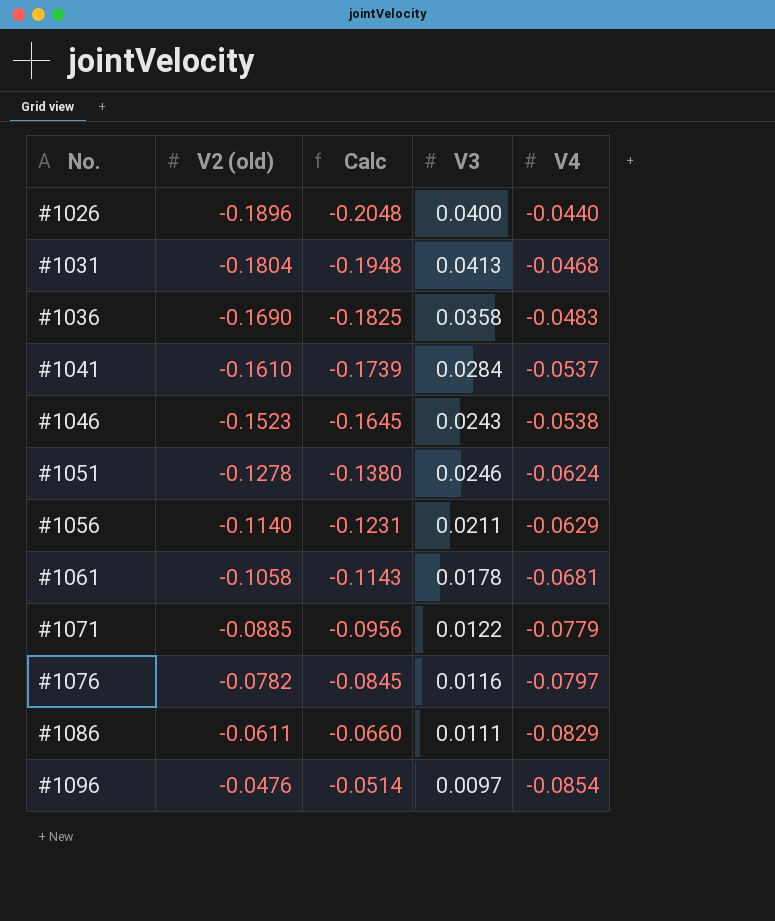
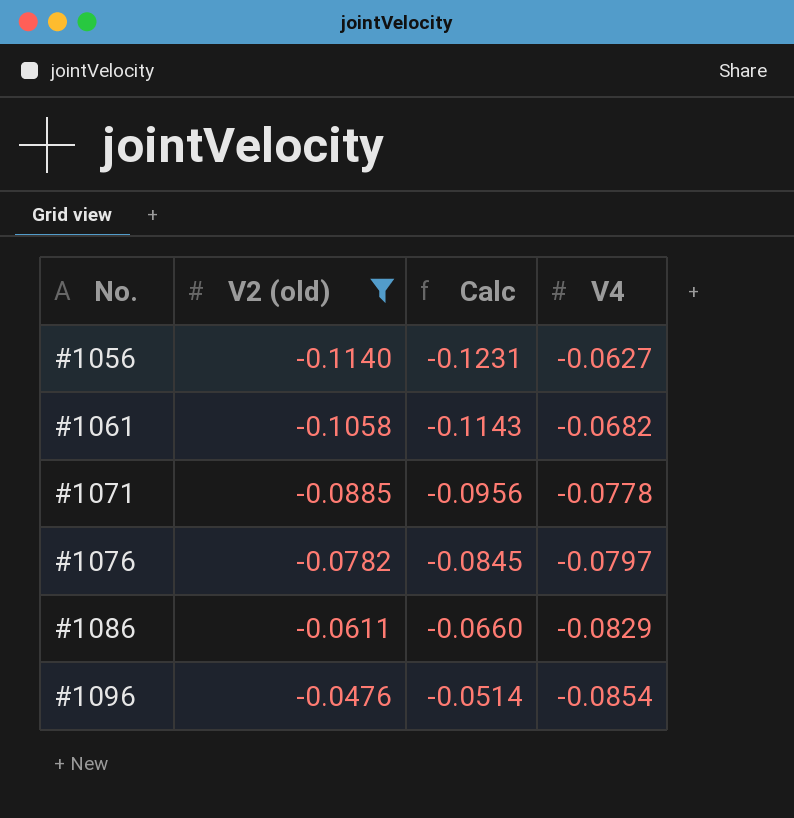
filter: none -> V2 (old) >= -0.1140
column V3 | position: 4 -> none
#1056 | V4: -0.0629 -> -0.0627
#1061 | V4: -0.0681 -> -0.0682
#1071 | V4: -0.0779 -> -0.0778

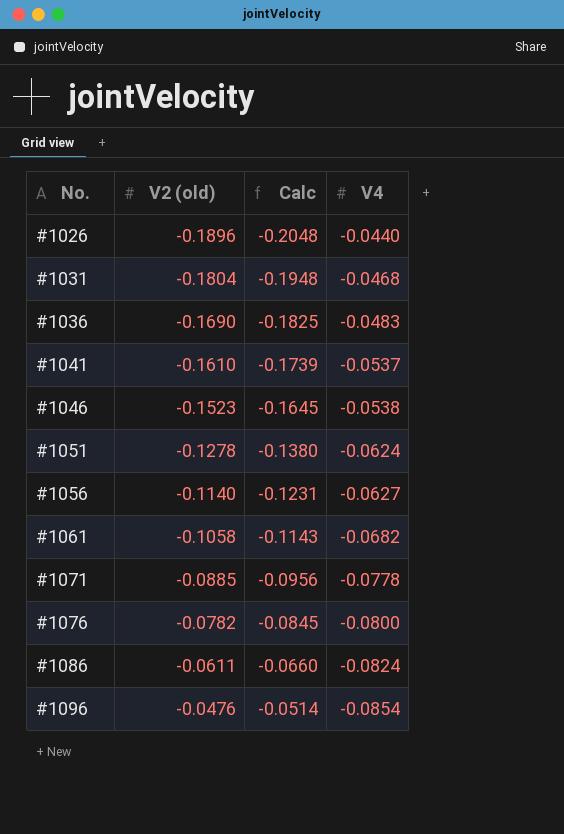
filter: V2 (old) >= -0.1140 -> none
#1076 | V4: -0.0797 -> -0.0800
#1086 | V4: -0.0829 -> -0.0824

